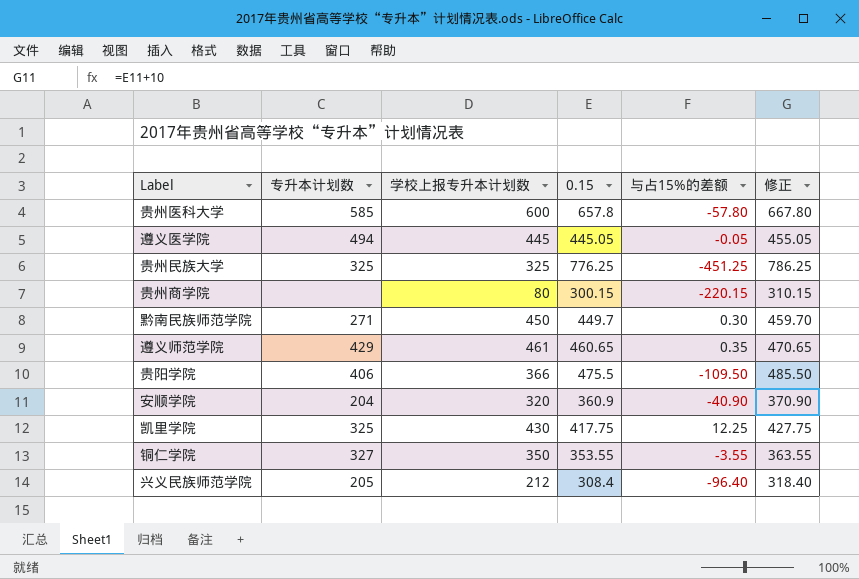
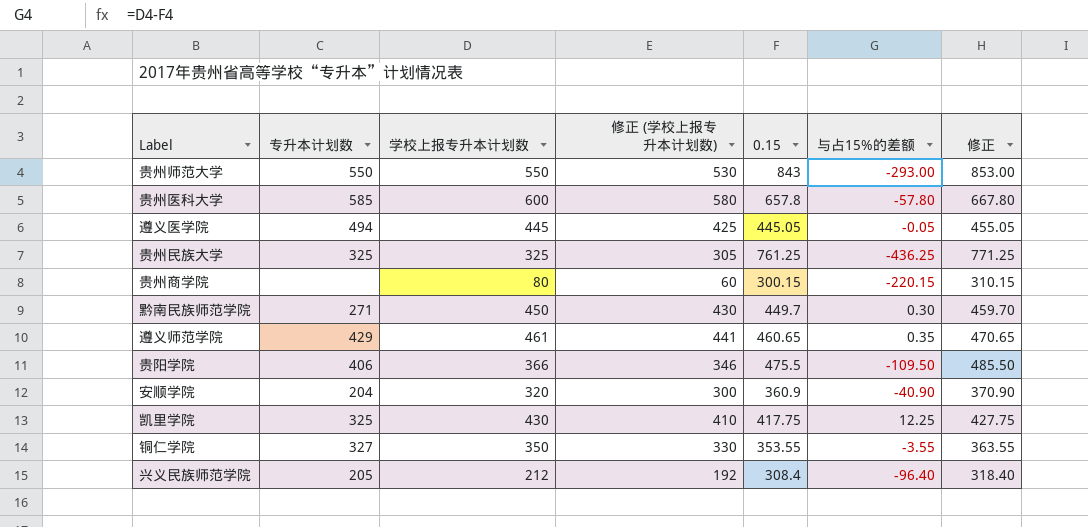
column 修正 (学校上报专升本计划数) | formula: none -> [学校上报专升本计划数] - 20
row 贵州师范大学: none -> 550 | 550 | 530 | 843 | -293.00 | 853.00
贵州民族大学 | 0.15: 776.25 -> 761.25
贵州民族大学 | 与占15%的差额: -451.25 -> -436.25
贵州民族大学 | 修正: 786.25 -> 771.25

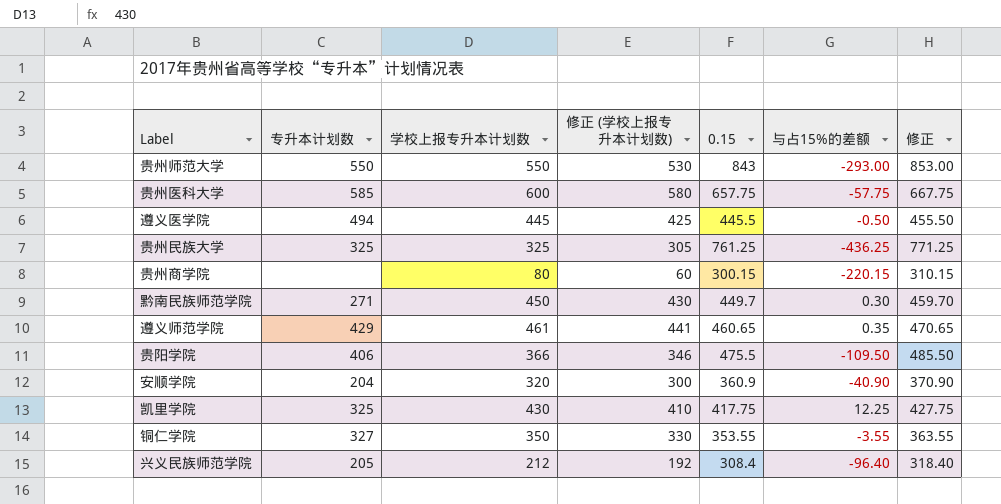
贵州医科大学 | 0.15: 657.8 -> 657.75
贵州医科大学 | 与占15%的差额: -57.80 -> -57.75
贵州医科大学 | 修正: 667.80 -> 667.75
遵义医学院 | 0.15: 445.05 -> 445.5
遵义医学院 | 与占15%的差额: -0.05 -> -0.50
遵义医学院 | 修正: 455.05 -> 455.50

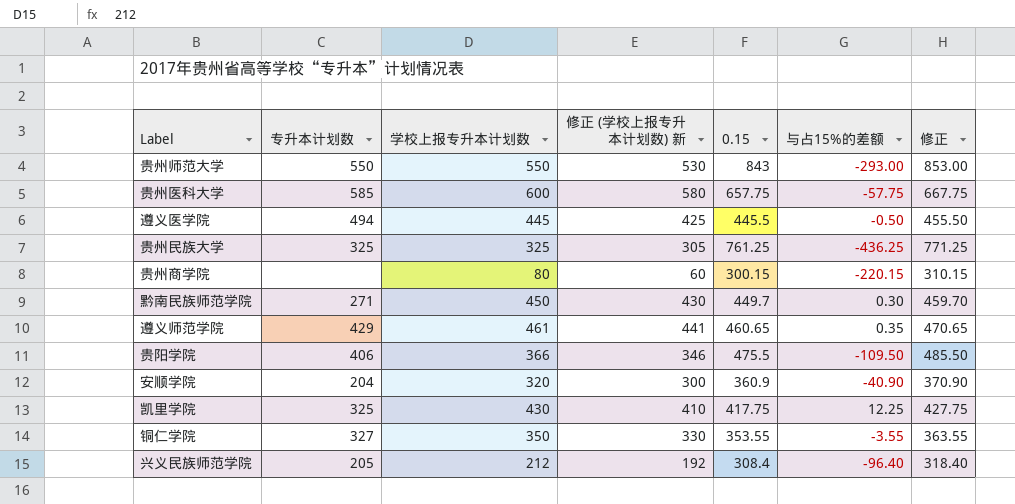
column name: 修正 (学校上报专升本计划数) -> 修正 (学校上报专升本计划数) 新

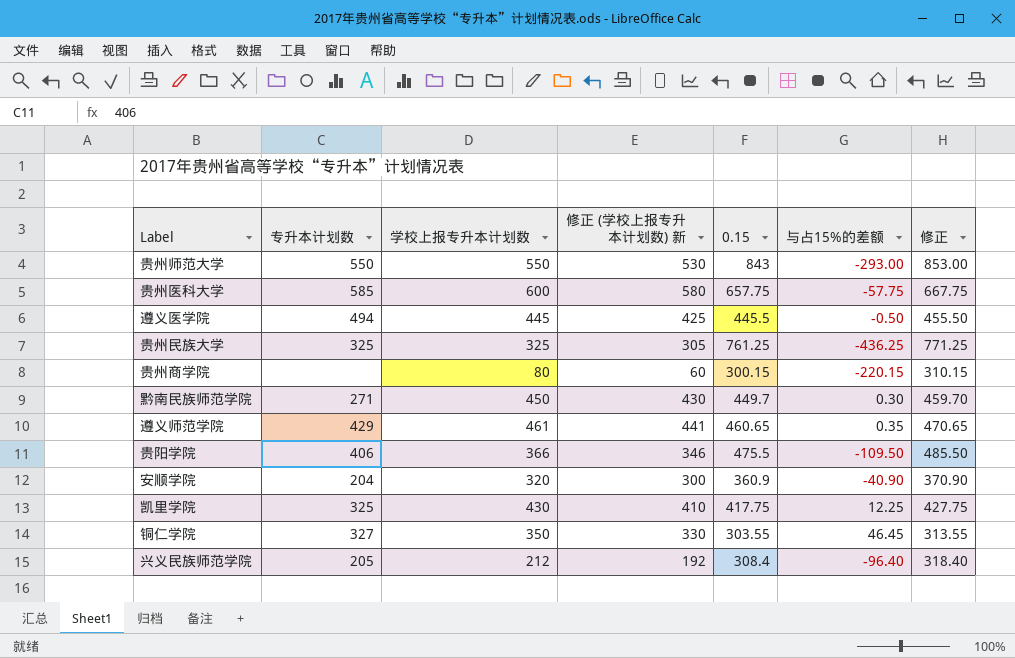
铜仁学院 | 0.15: 353.55 -> 303.55
铜仁学院 | 与占15%的差额: -3.55 -> 46.45
铜仁学院 | 修正: 363.55 -> 313.55

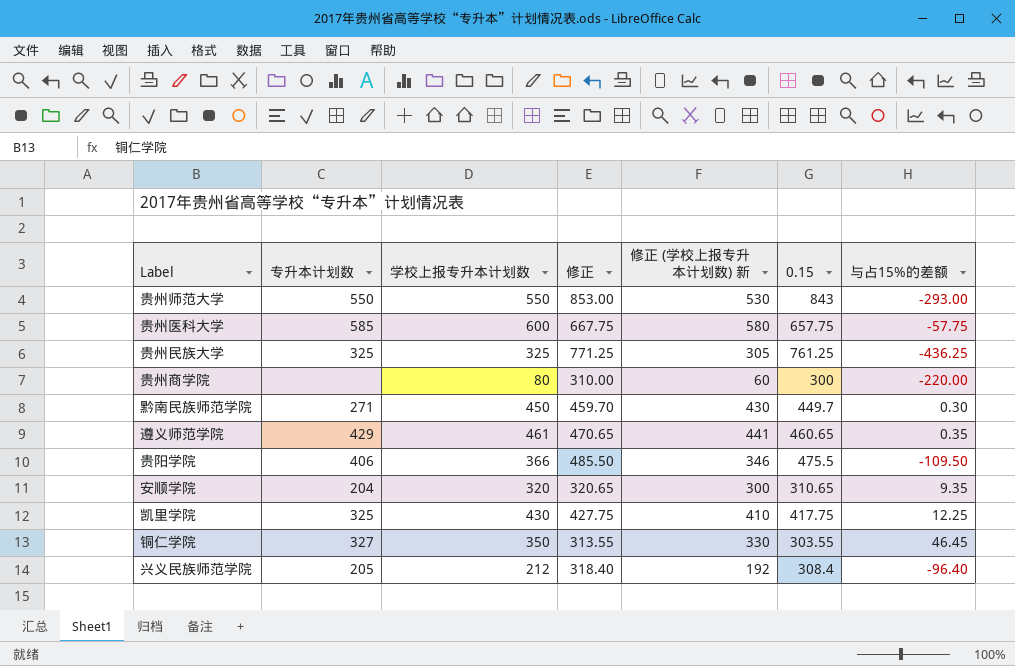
column 修正 | position: 7 -> 4
row 遵义医学院: 494 | 445 | 425 | 445.5 | -0.50 | 455.50 -> none
贵州商学院 | 修正: 310.15 -> 310.00
贵州商学院 | 0.15: 300.15 -> 300
贵州商学院 | 与占15%的差额: -220.15 -> -220.00
安顺学院 | 修正: 370.90 -> 320.65
安顺学院 | 0.15: 360.9 -> 310.65
安顺学院 | 与占15%的差额: -40.90 -> 9.35

